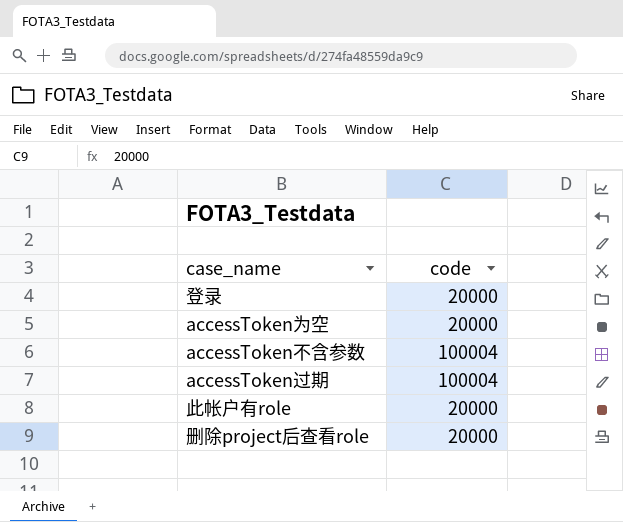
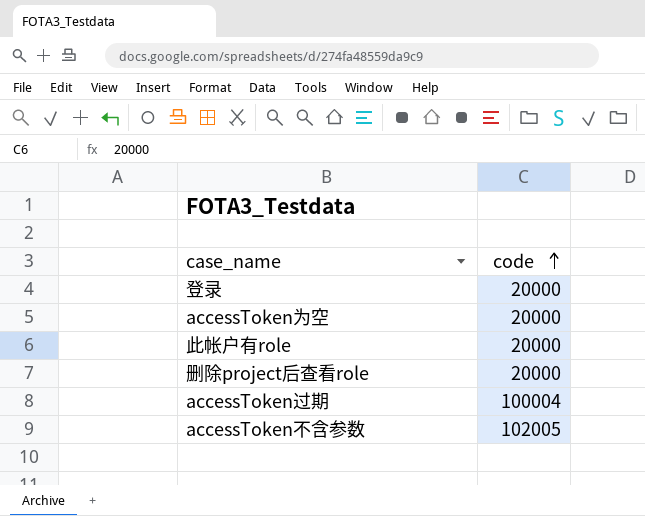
row order: none -> code ascending
accessToken不含参数 | code: 100004 -> 102005

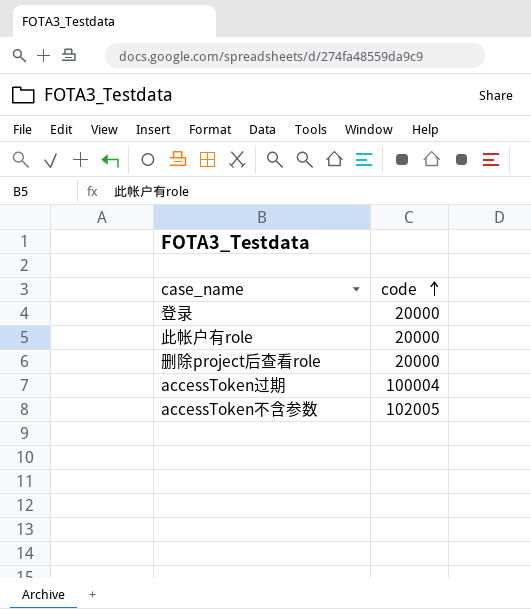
row accessToken为空: 20000 -> none

